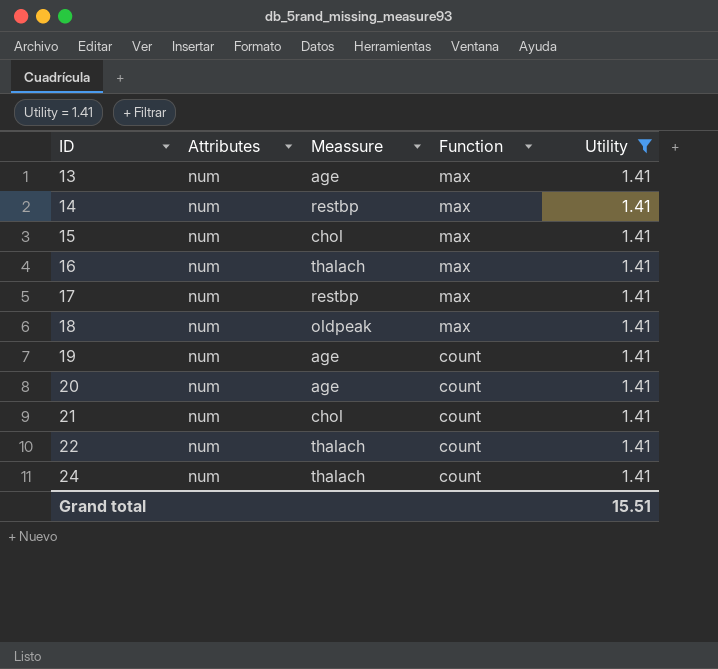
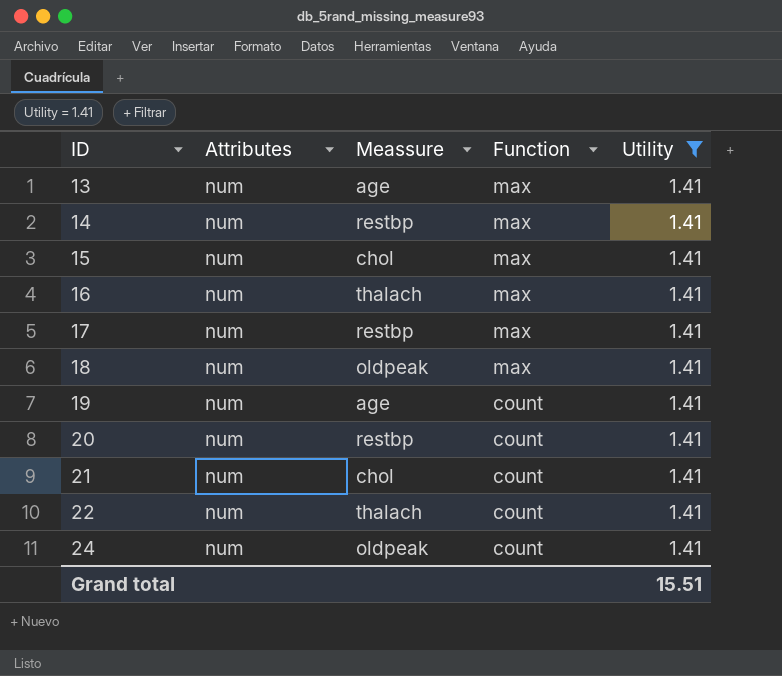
20 | Meassure: age -> restbp
24 | Meassure: thalach -> oldpeak

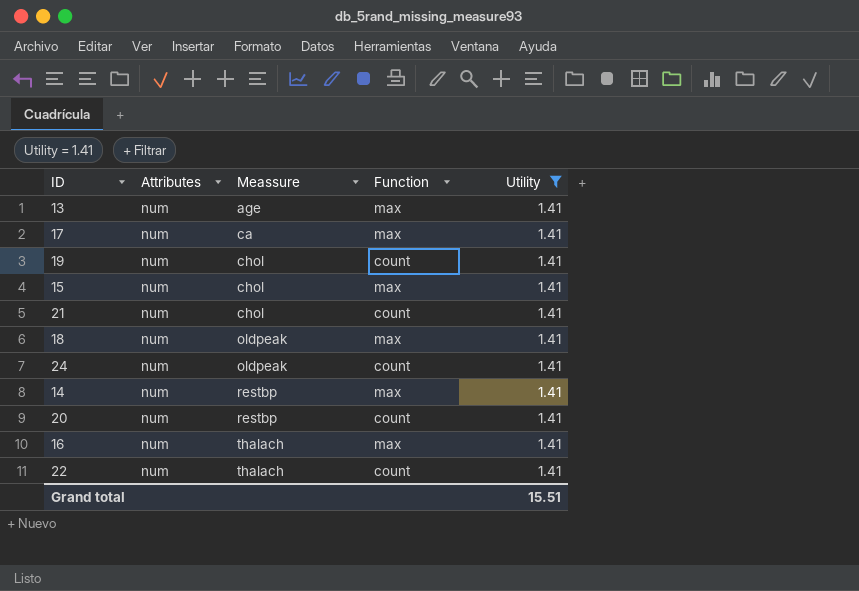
row order: ID ascending -> Meassure ascending
17 | Meassure: restbp -> ca
19 | Meassure: age -> chol

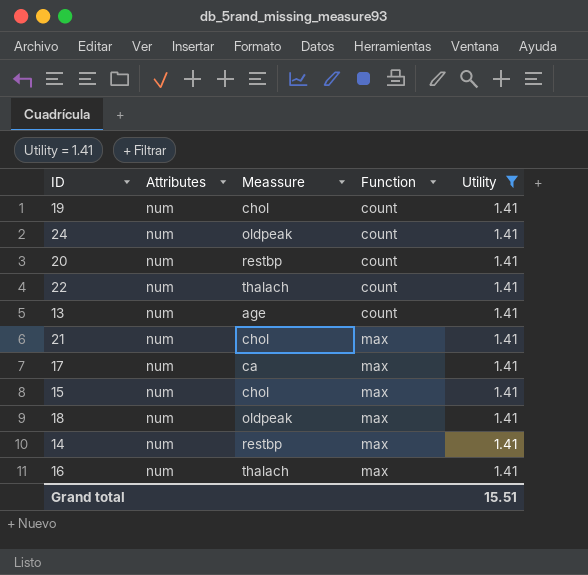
row order: Meassure ascending -> Function ascending
13 | Function: max -> count
21 | Function: count -> max

